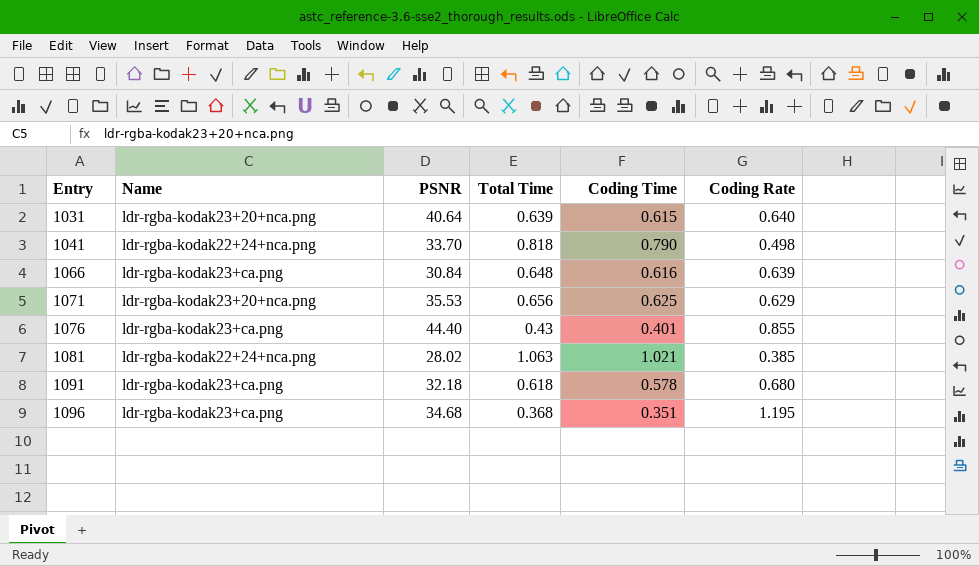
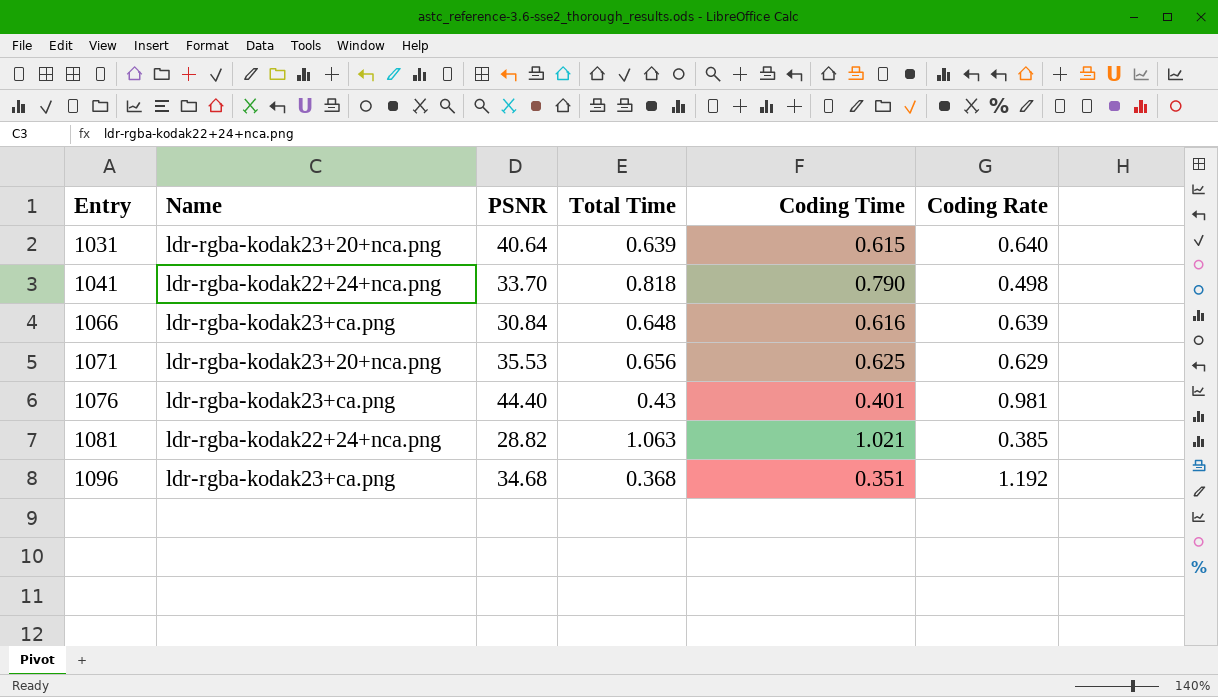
row 1091: ldr-rgba-kodak23+ca.png | 32.18 | 0.618 | 0.578 | 0.680 -> none
1076 | Coding Rate: 0.855 -> 0.981
1081 | PSNR: 28.02 -> 28.82
1096 | Coding Rate: 1.195 -> 1.192

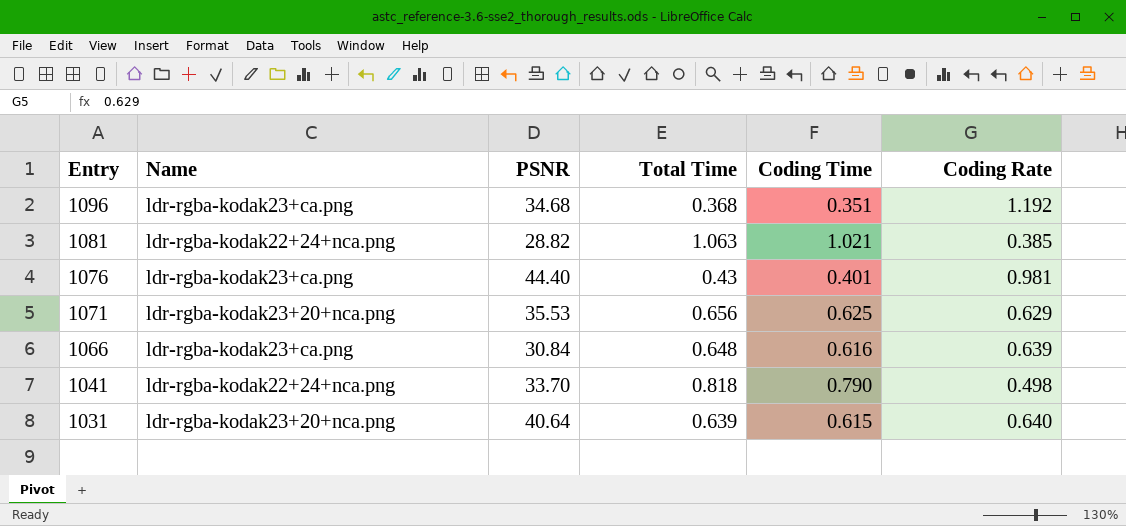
row order: Entry ascending -> Entry descending

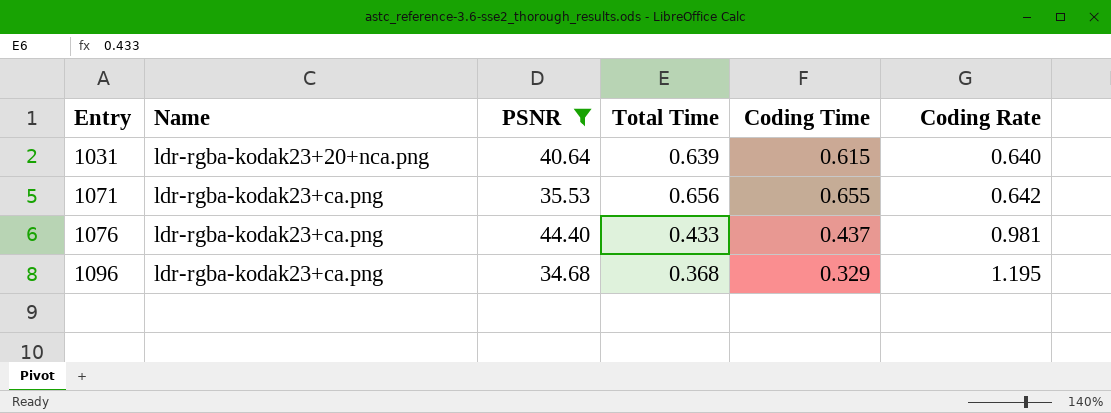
filter: none -> PSNR >= 34.68
row order: Entry descending -> Entry ascending
1071 | Name: ldr-rgba-kodak23+20+nca.png -> ldr-rgba-kodak23+ca.png
1071 | Coding Time: 0.625 -> 0.655
1071 | Coding Rate: 0.629 -> 0.642
1076 | Total Time: 0.43 -> 0.433
1076 | Coding Time: 0.401 -> 0.437
1096 | Coding Time: 0.351 -> 0.329
1096 | Coding Rate: 1.192 -> 1.195

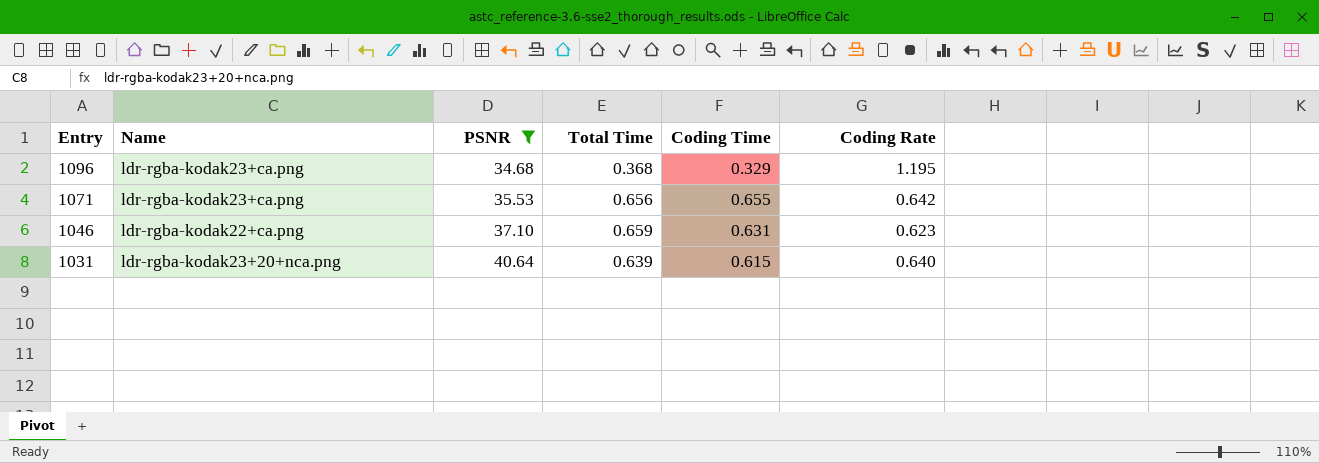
row order: Entry ascending -> Entry descending
row 1076: ldr-rgba-kodak23+ca.png | 44.40 | 0.433 | 0.437 | 0.981 -> none
row 1046: none -> ldr-rgba-kodak22+ca.png | 37.10 | 0.659 | 0.631 | 0.623

